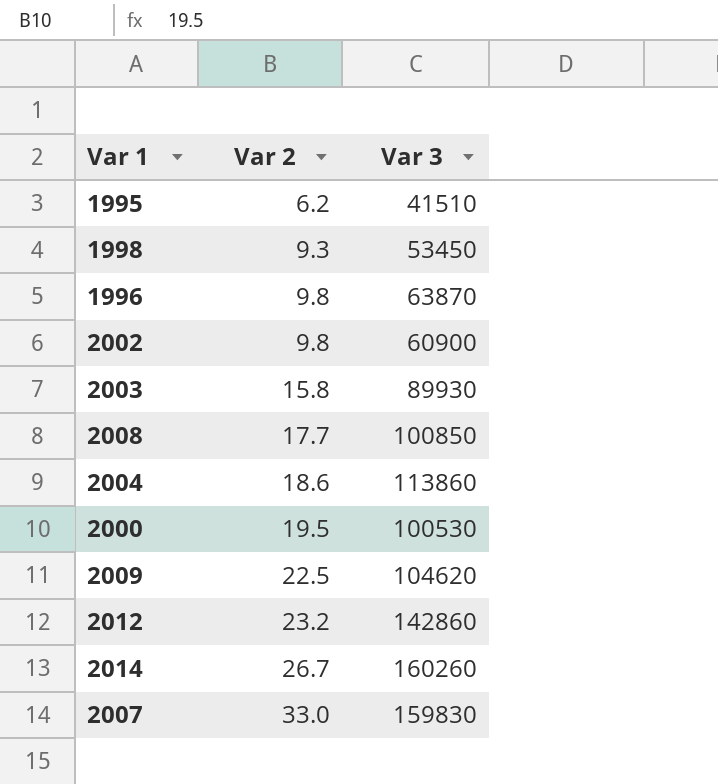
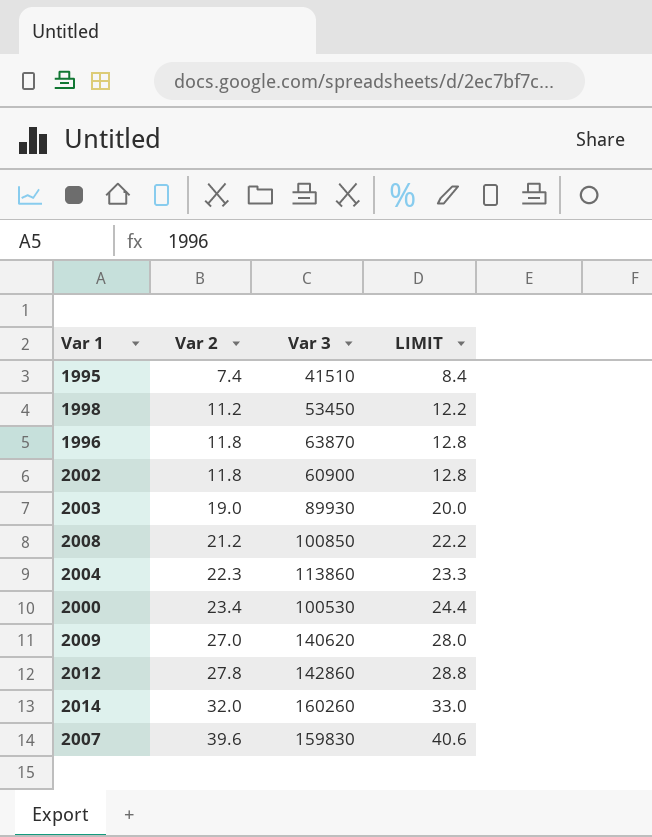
column LIMIT | formula: none -> [Var 2] + 1
1995 | Var 2: 6.2 -> 7.4
1998 | Var 2: 9.3 -> 11.2
1996 | Var 2: 9.8 -> 11.8
2002 | Var 2: 9.8 -> 11.8
2003 | Var 2: 15.8 -> 19.0
2008 | Var 2: 17.7 -> 21.2
2004 | Var 2: 18.6 -> 22.3
2000 | Var 2: 19.5 -> 23.4
2009 | Var 2: 22.5 -> 27.0
2009 | Var 3: 104620 -> 140620
2012 | Var 2: 23.2 -> 27.8
2014 | Var 2: 26.7 -> 32.0
2007 | Var 2: 33.0 -> 39.6

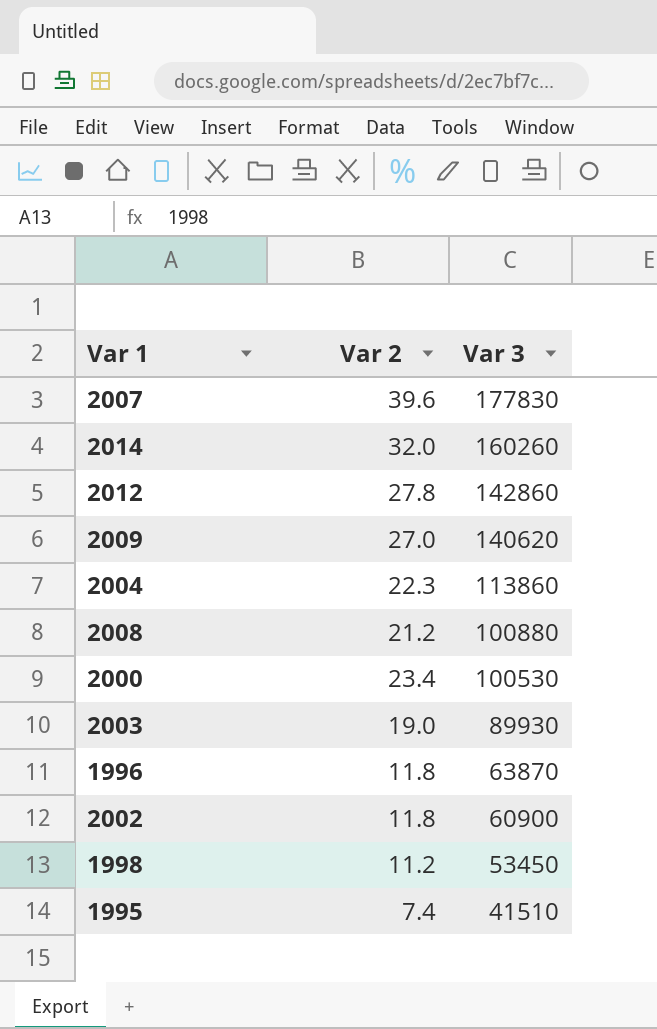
row order: Var 2 ascending -> Var 3 descending
column LIMIT | formula: [Var 2] + 1 -> none
2007 | Var 3: 159830 -> 177830
2008 | Var 3: 100850 -> 100880

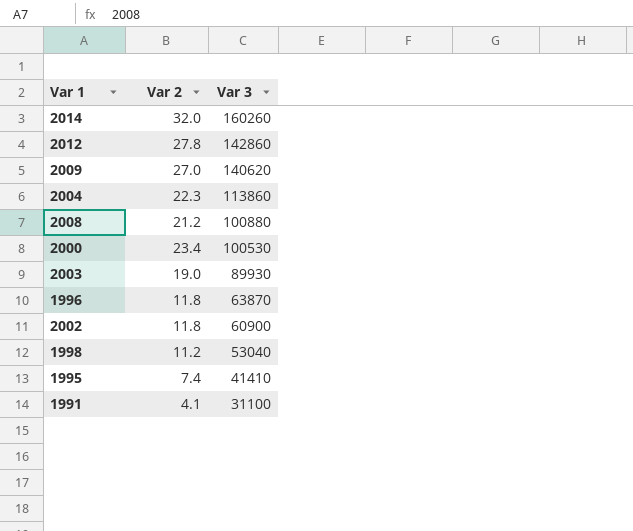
row 2007: 39.6 | 177830 -> none
1998 | Var 3: 53450 -> 53040
1995 | Var 3: 41510 -> 41410
row 1991: none -> 4.1 | 31100

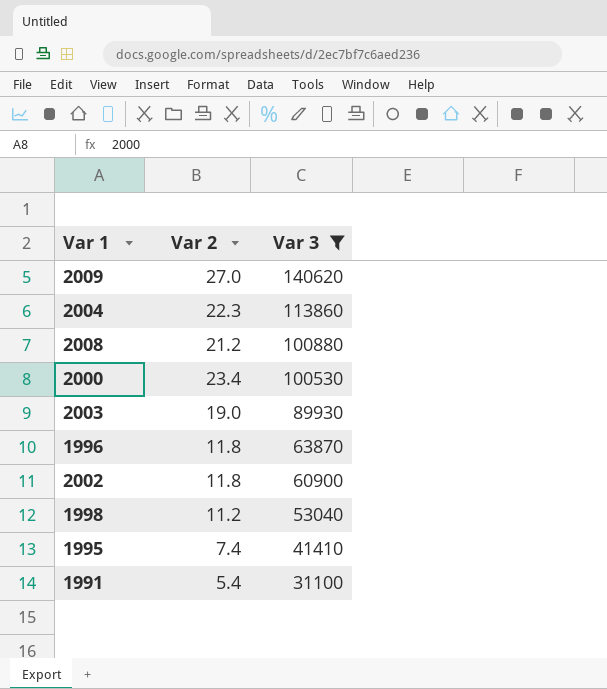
filter: none -> Var 3 <= 140620
1991 | Var 2: 4.1 -> 5.4

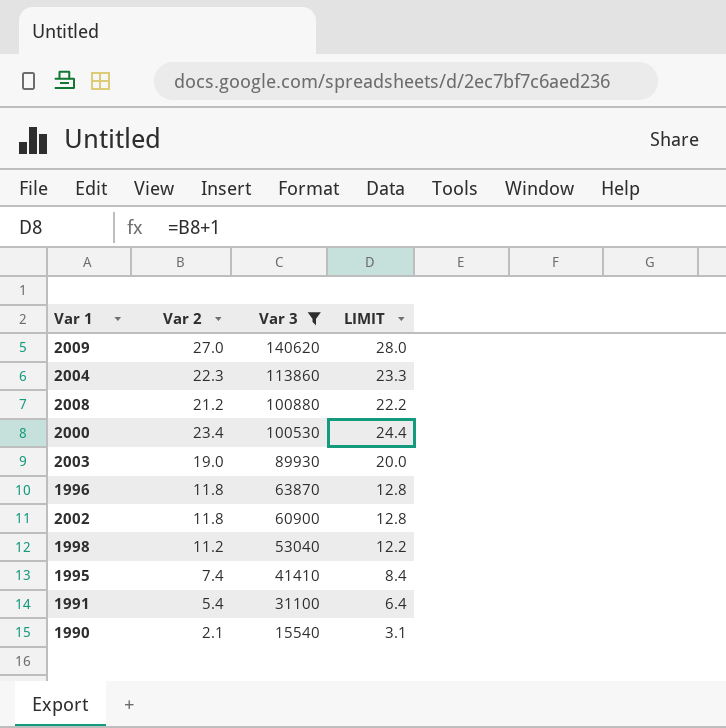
column LIMIT | formula: none -> [Var 2] + 1
row 1990: none -> 2.1 | 15540 | 3.1

